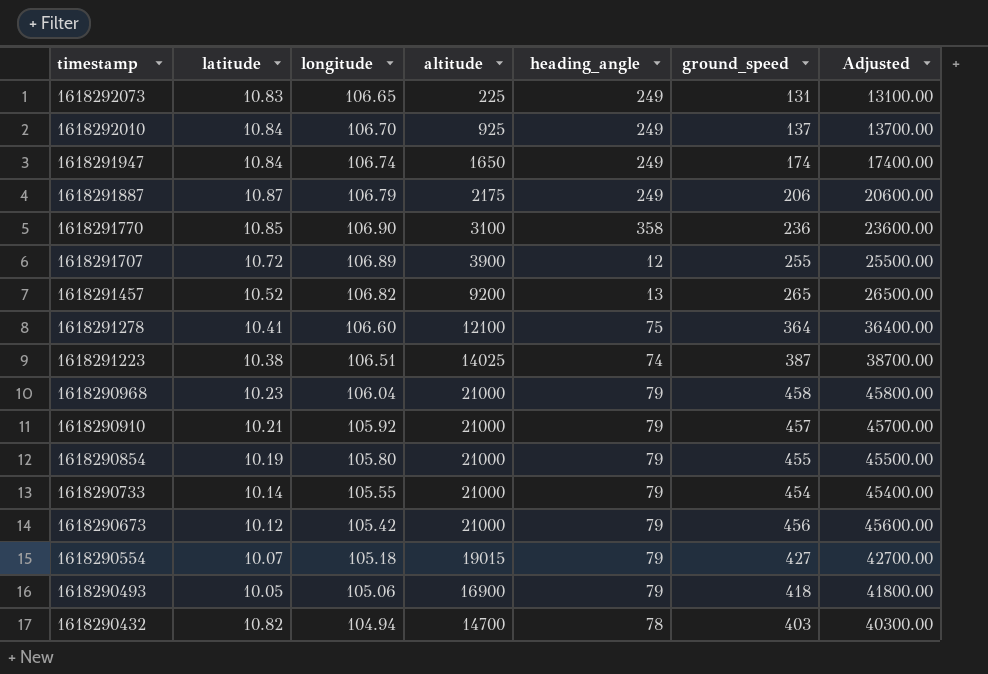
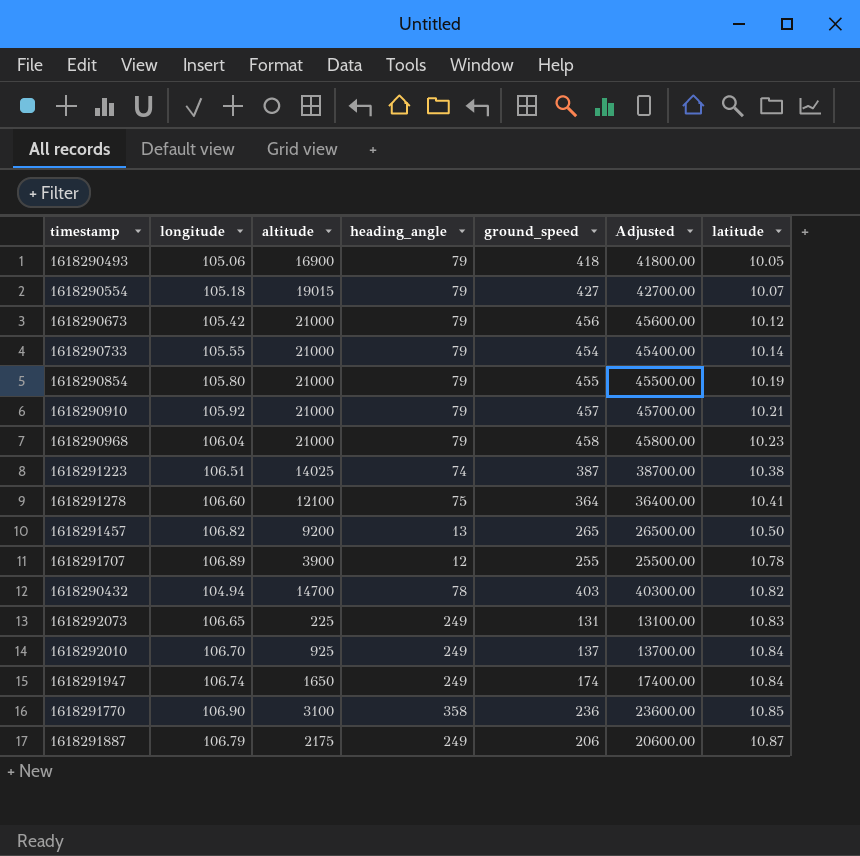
row order: timestamp descending -> latitude ascending
column latitude | position: 2 -> 7
1618291457 | latitude: 10.52 -> 10.50
1618291707 | latitude: 10.72 -> 10.78

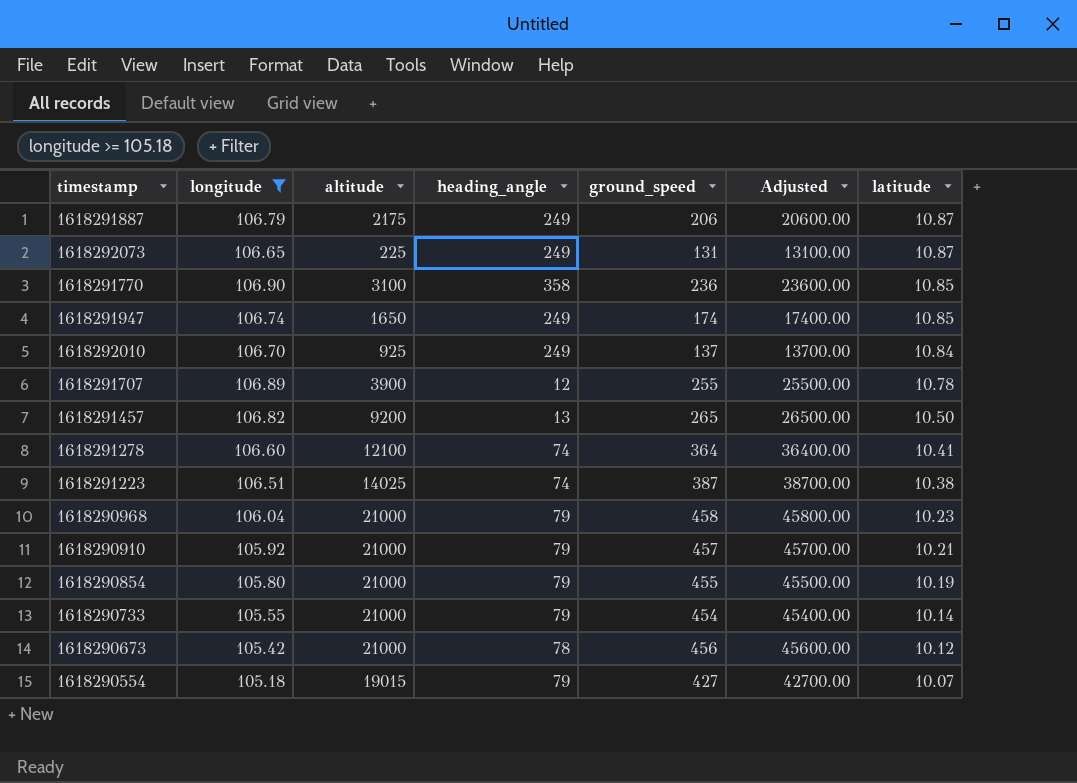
filter: none -> longitude >= 105.18
row order: latitude ascending -> latitude descending
1618292073 | latitude: 10.83 -> 10.87
1618291947 | latitude: 10.84 -> 10.85
1618291278 | heading_angle: 75 -> 74
1618290673 | heading_angle: 79 -> 78

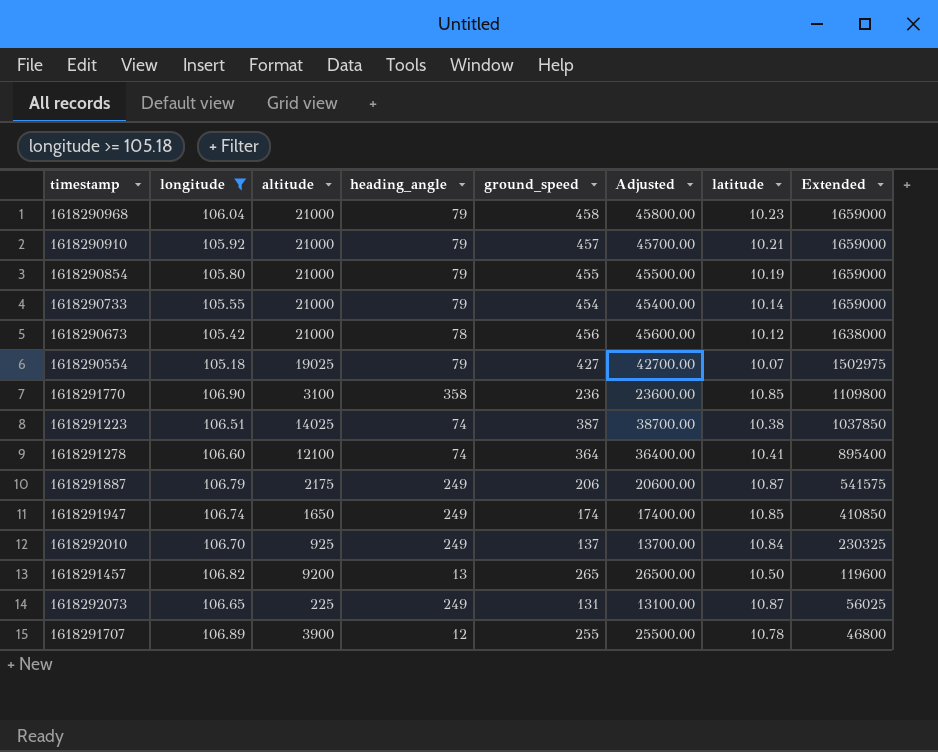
row order: latitude descending -> Extended descending
column Extended | formula: none -> [altitude] * [heading_angle]
1618290554 | altitude: 19015 -> 19025

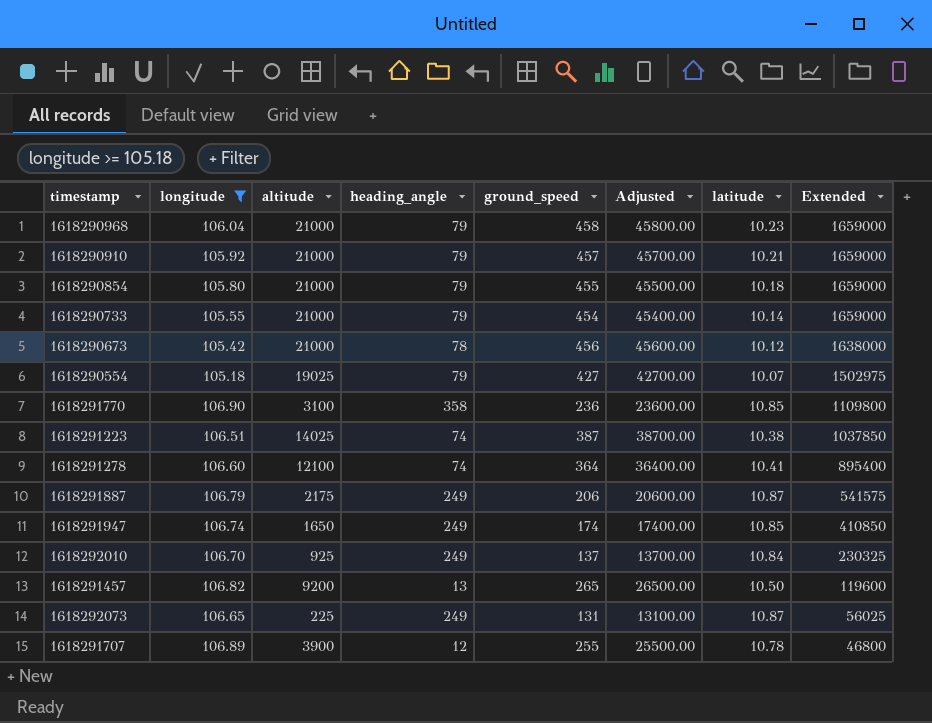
1618290854 | latitude: 10.19 -> 10.18

